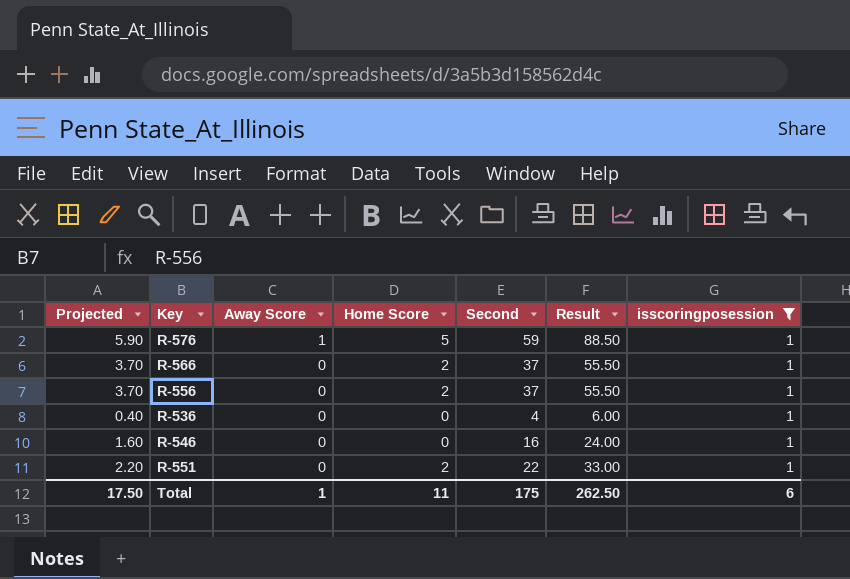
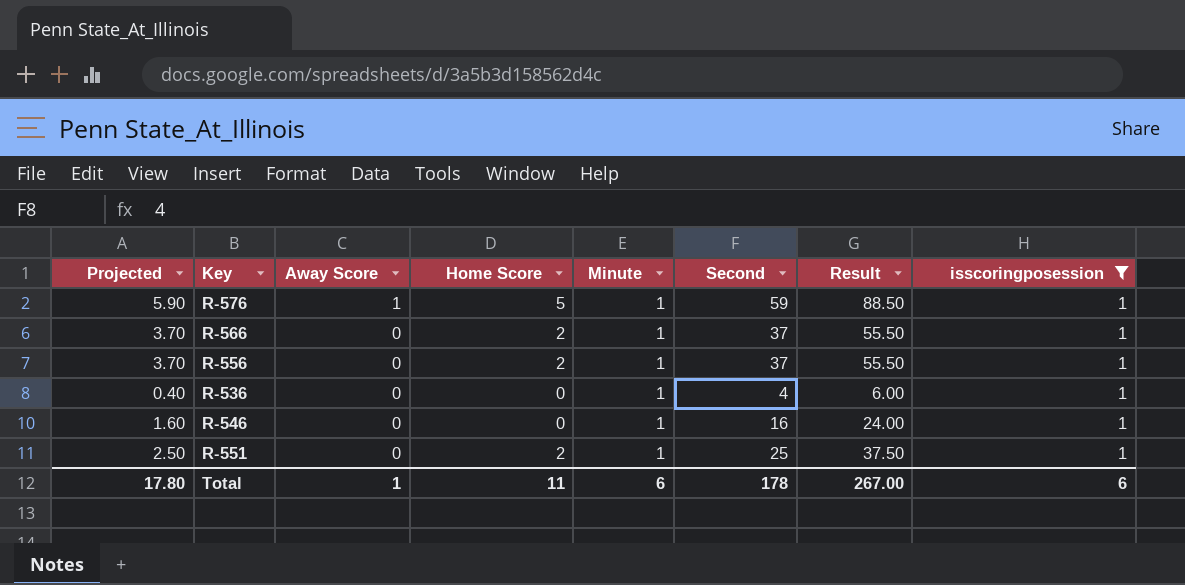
column Minute | position: none -> 5
R-551 | Projected: 2.20 -> 2.50
R-551 | Second: 22 -> 25
R-551 | Result: 33.00 -> 37.50
Total | Projected: 17.50 -> 17.80
Total | Second: 175 -> 178
Total | Result: 262.50 -> 267.00

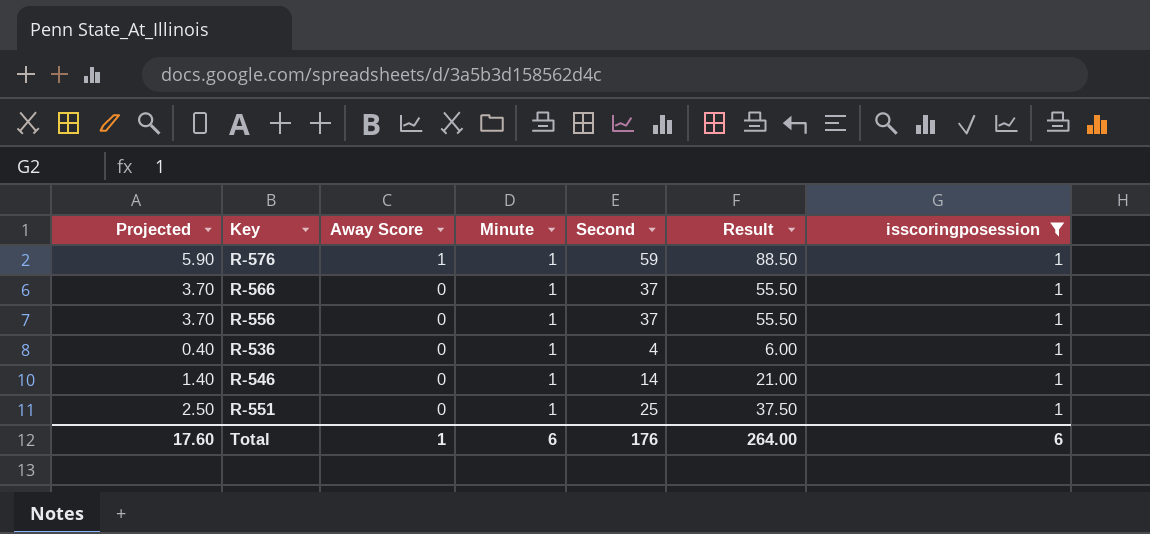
column Home Score | position: 4 -> none
R-546 | Projected: 1.60 -> 1.40
R-546 | Second: 16 -> 14
R-546 | Result: 24.00 -> 21.00
Total | Projected: 17.80 -> 17.60
Total | Second: 178 -> 176
Total | Result: 267.00 -> 264.00

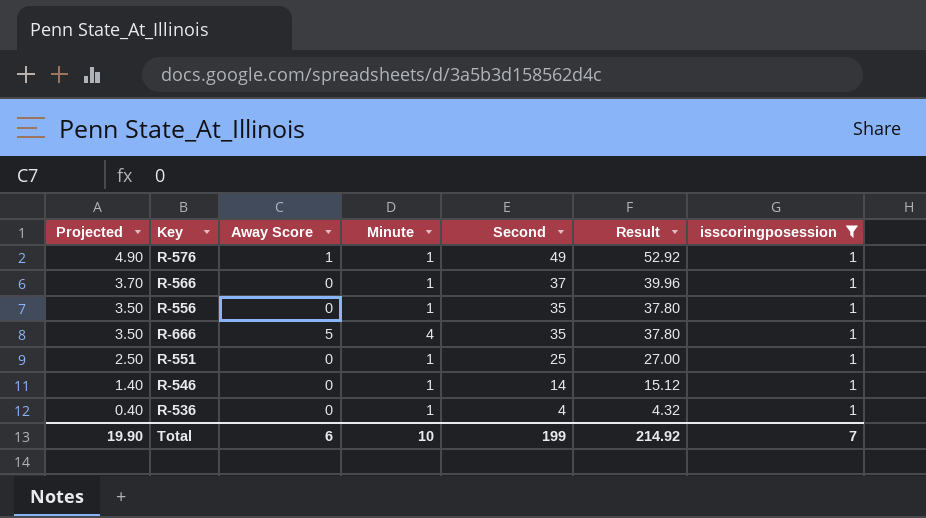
row order: Away Score descending -> Projected descending
column Result | formula: [Second] * 1.5 -> [Second] * 1.08
R-576 | Projected: 5.90 -> 4.90
R-576 | Second: 59 -> 49
R-556 | Projected: 3.70 -> 3.50
R-556 | Second: 37 -> 35
row R-666: none -> 3.50 | 5 | 4 | 35 | 37.80 | 1
Total | Projected: 17.60 -> 19.90
Total | Away Score: 1 -> 6
Total | Minute: 6 -> 10
Total | Second: 176 -> 199
Total | Result: 264.00 -> 214.92
Total | isscoringposession: 6 -> 7

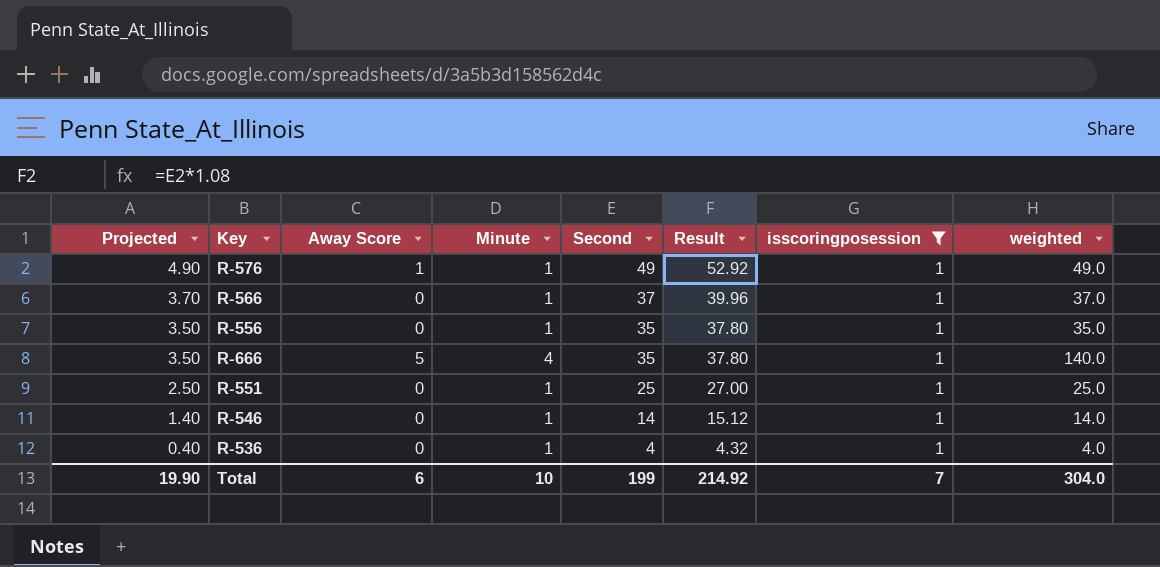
column weighted | formula: none -> [Minute] * [Second]

